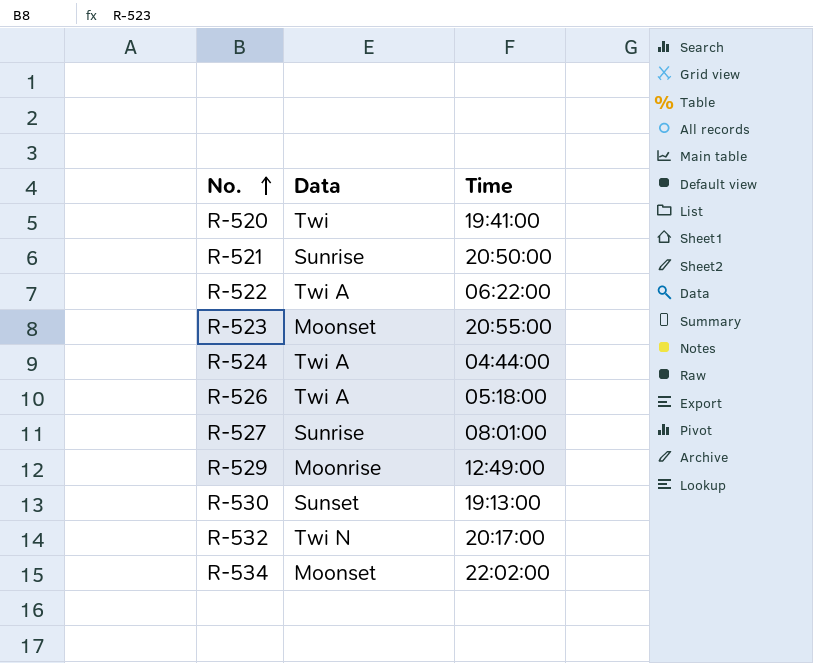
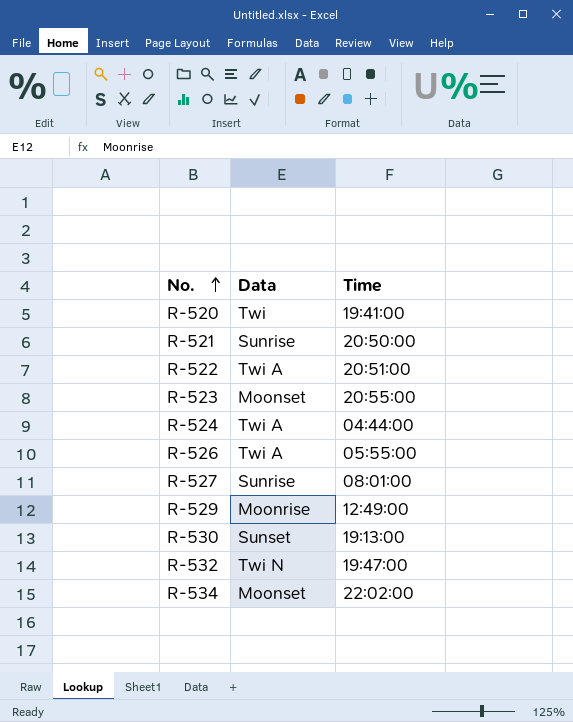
R-522 | Time: 06:22:00 -> 20:51:00
R-526 | Time: 05:18:00 -> 05:55:00
R-532 | Time: 20:17:00 -> 19:47:00

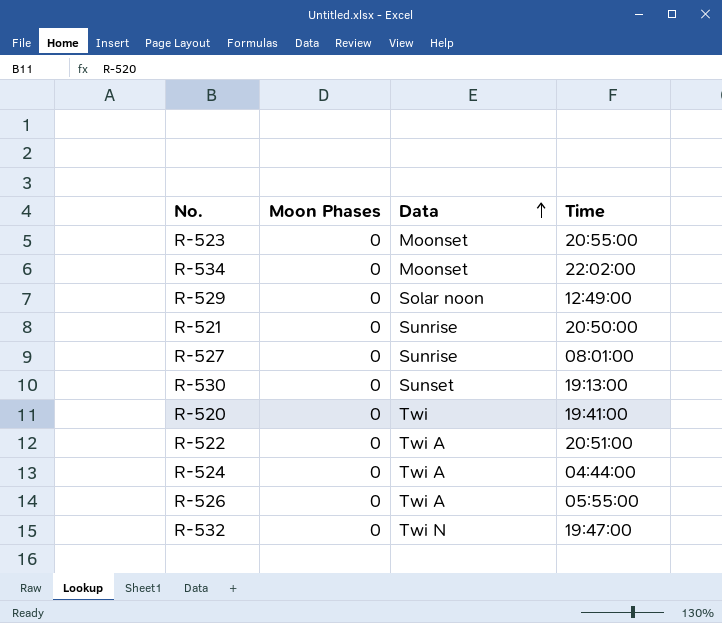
row order: No. ascending -> Data ascending
column Moon Phases | position: none -> 2
R-529 | Data: Moonrise -> Solar noon

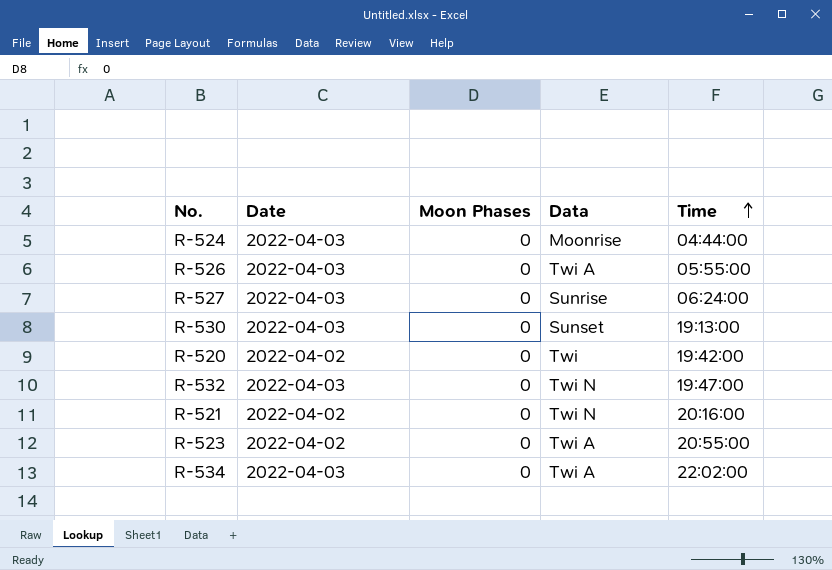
row order: Data ascending -> Time ascending
column Date | position: none -> 2
row R-529: 0 | Solar noon | 12:49:00 -> none
row R-522: 0 | Twi A | 20:51:00 -> none
R-524 | Data: Twi A -> Moonrise
R-527 | Time: 08:01:00 -> 06:24:00
R-520 | Time: 19:41:00 -> 19:42:00
R-521 | Data: Sunrise -> Twi N
R-521 | Time: 20:50:00 -> 20:16:00
R-523 | Data: Moonset -> Twi A
R-534 | Data: Moonset -> Twi A

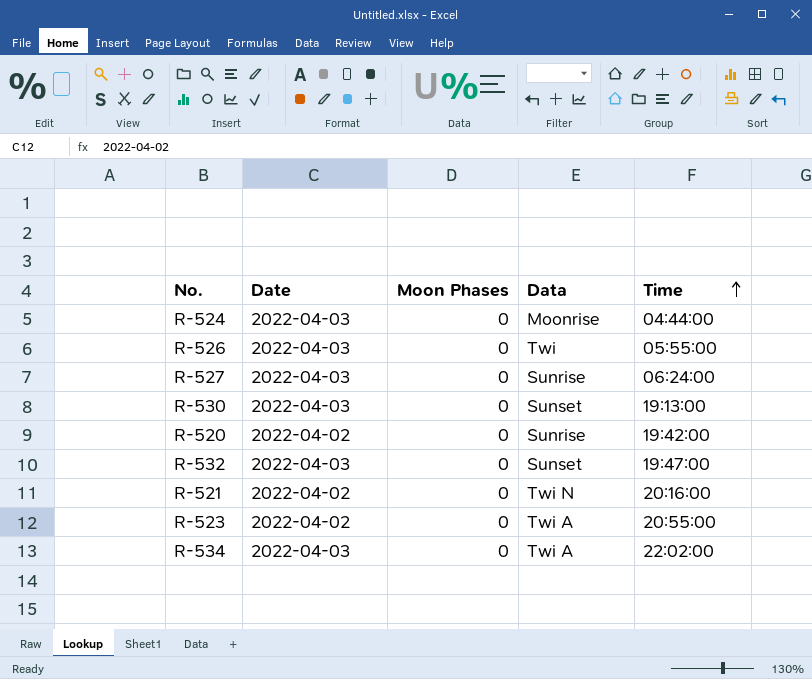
R-526 | Data: Twi A -> Twi
R-520 | Data: Twi -> Sunrise
R-532 | Data: Twi N -> Sunset

